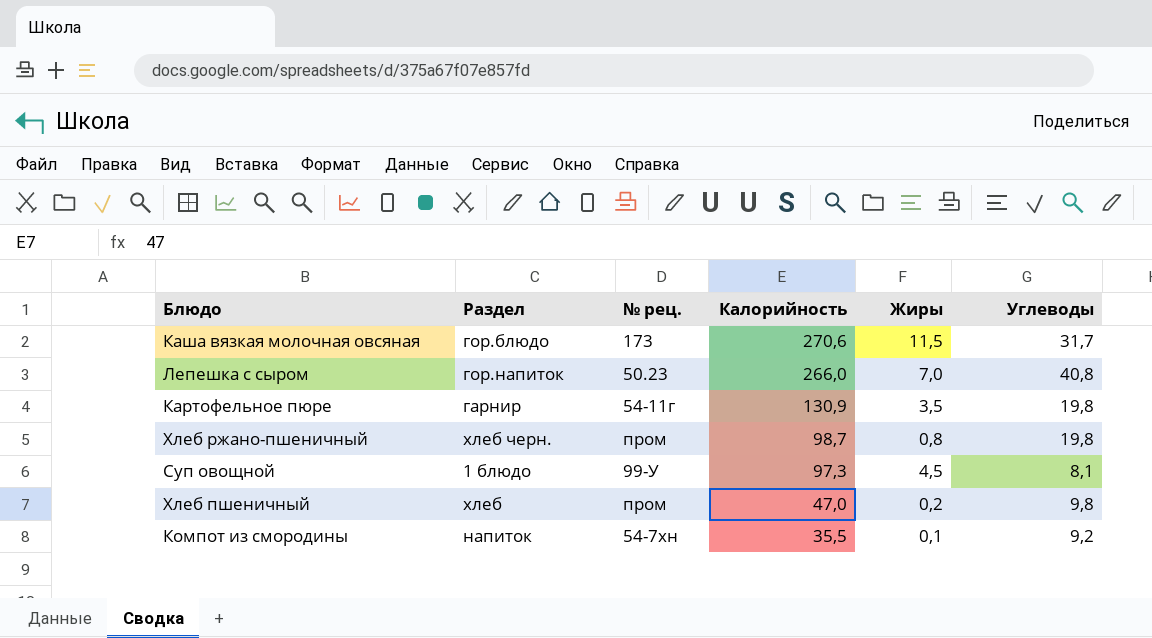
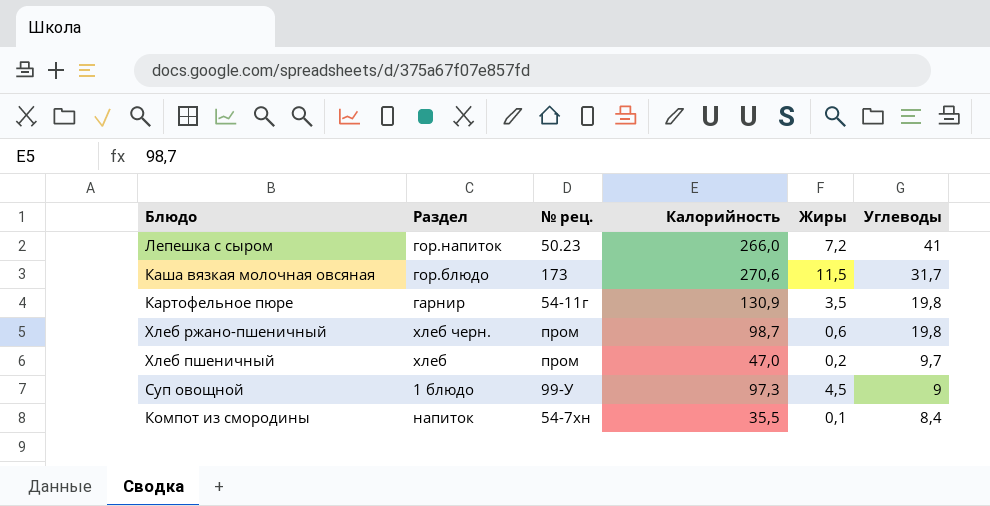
row order: Калорийность descending -> Углеводы descending
Лепешка с сыром | Жиры: 7,0 -> 7,2
Лепешка с сыром | Углеводы: 40,8 -> 41
Хлеб ржано-пшеничный | Жиры: 0,8 -> 0,6
Хлеб пшеничный | Углеводы: 9,8 -> 9,7
Суп овощной | Углеводы: 8,1 -> 9
Компот из смородины | Углеводы: 9,2 -> 8,4

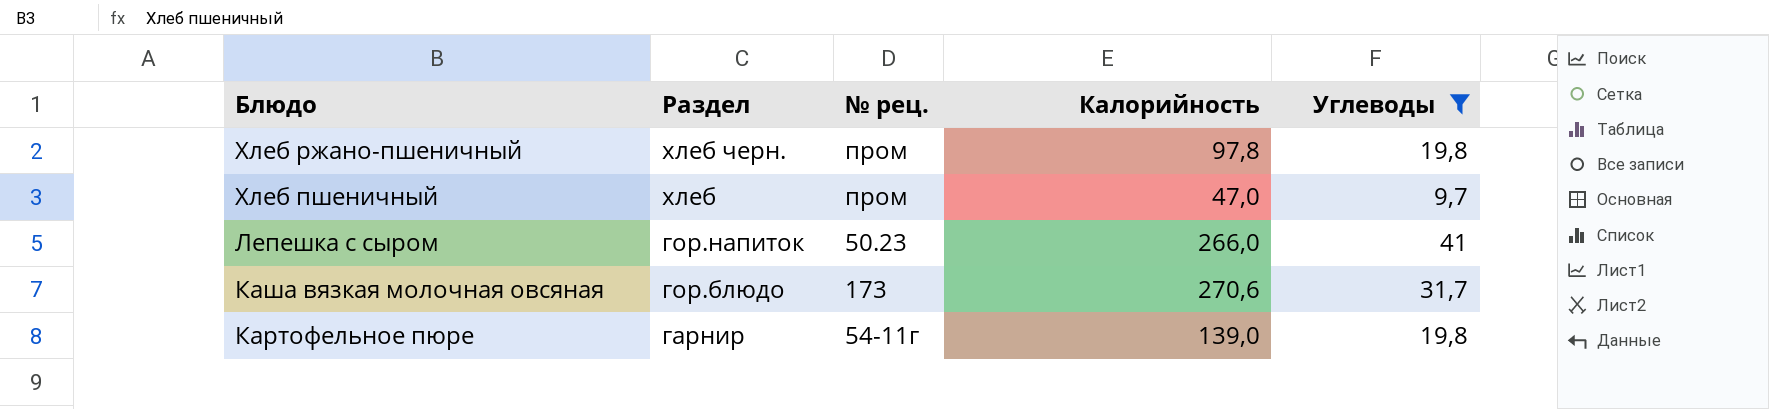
filter: none -> Углеводы >= 9,7
row order: Углеводы descending -> Блюдо descending
column Жиры | position: 5 -> none
Хлеб ржано-пшеничный | Калорийность: 98,7 -> 97,8
Картофельное пюре | Калорийность: 130,9 -> 139,0

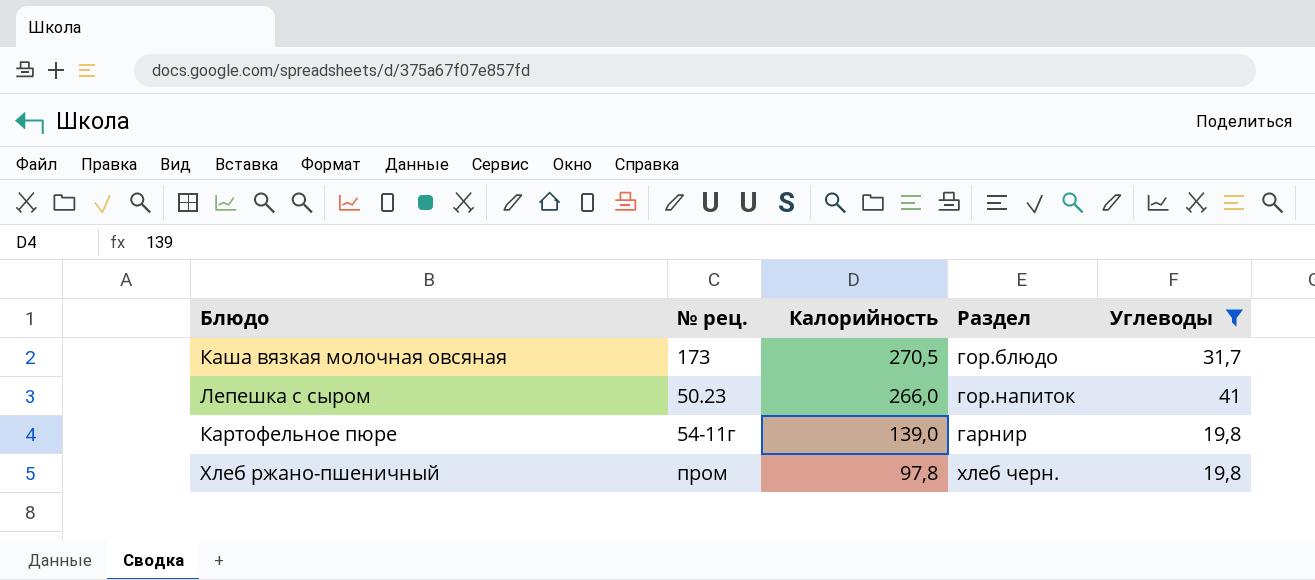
row order: Блюдо descending -> Калорийность descending
column Раздел | position: 2 -> 4
row Хлеб пшеничный: хлеб | пром | 47,0 | 9,7 -> none
Каша вязкая молочная овсяная | Калорийность: 270,6 -> 270,5

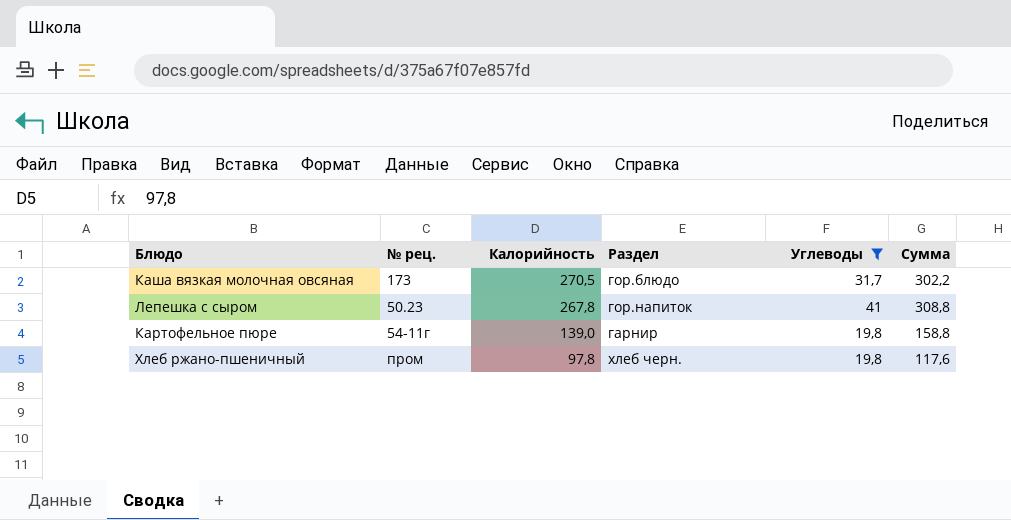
column Сумма | formula: none -> [Калорийность] + [Углеводы]
Лепешка с сыром | Калорийность: 266,0 -> 267,8

